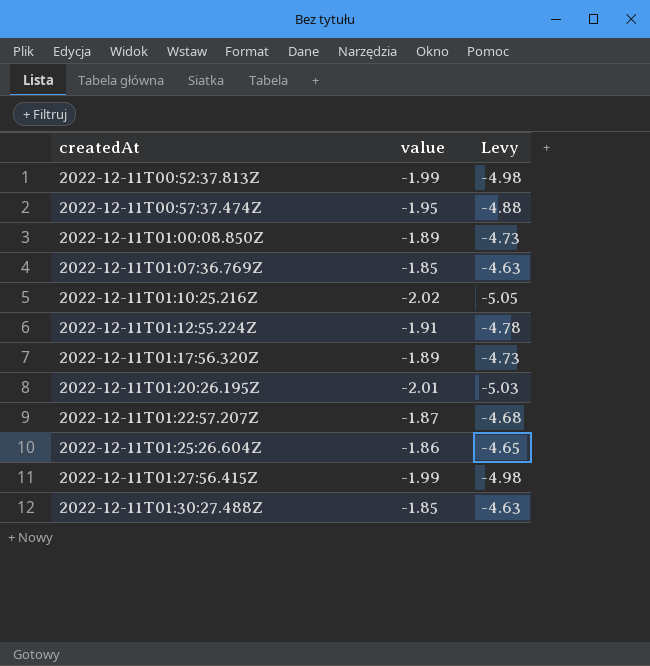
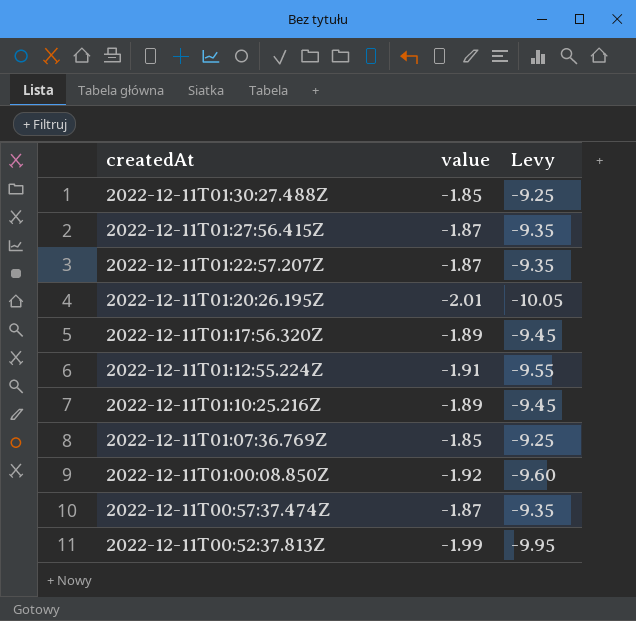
row order: createdAt ascending -> createdAt descending
column Levy | formula: [value] * 2.5 -> [value] * 5
row 2022-12-11T01:25:26.604Z: -1.86 | -4.65 -> none
2022-12-11T01:27:56.415Z | value: -1.99 -> -1.87
2022-12-11T01:10:25.216Z | value: -2.02 -> -1.89
2022-12-11T01:00:08.850Z | value: -1.89 -> -1.92
2022-12-11T00:57:37.474Z | value: -1.95 -> -1.87

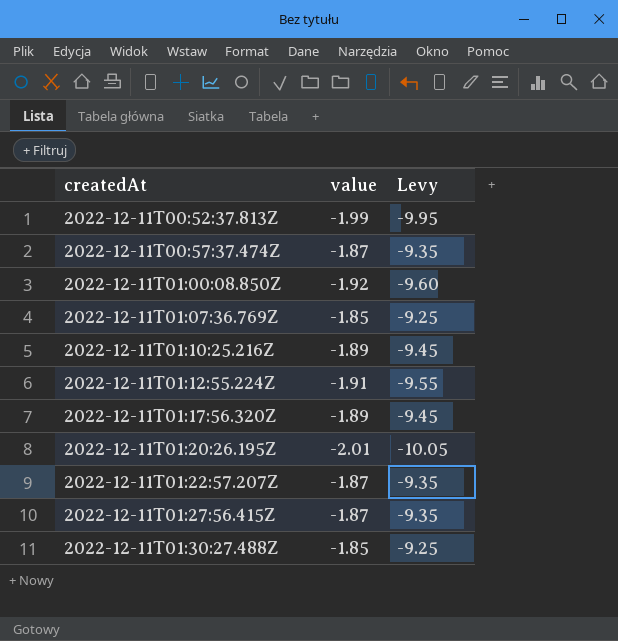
row order: createdAt descending -> createdAt ascending

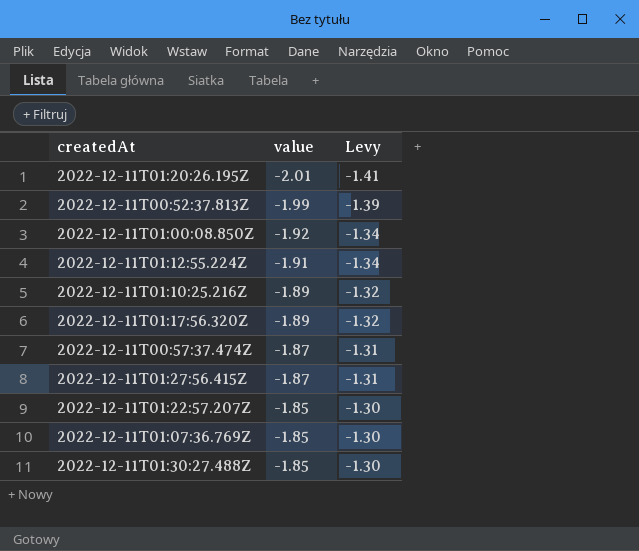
row order: createdAt ascending -> value ascending
column Levy | formula: [value] * 5 -> [value] * 0.7
2022-12-11T01:22:57.207Z | value: -1.87 -> -1.85

